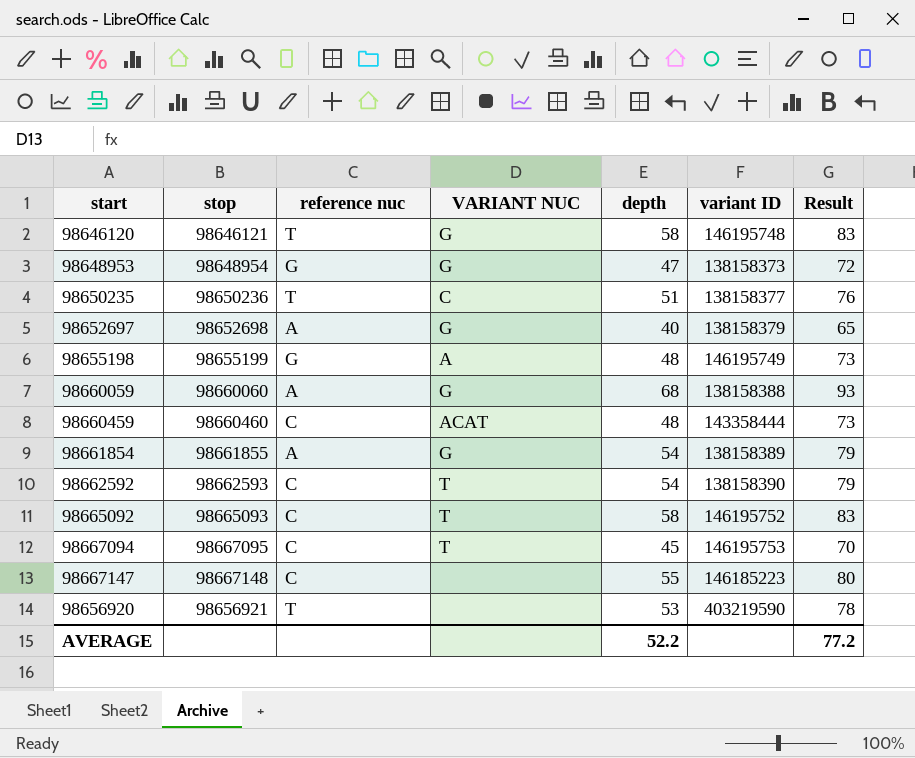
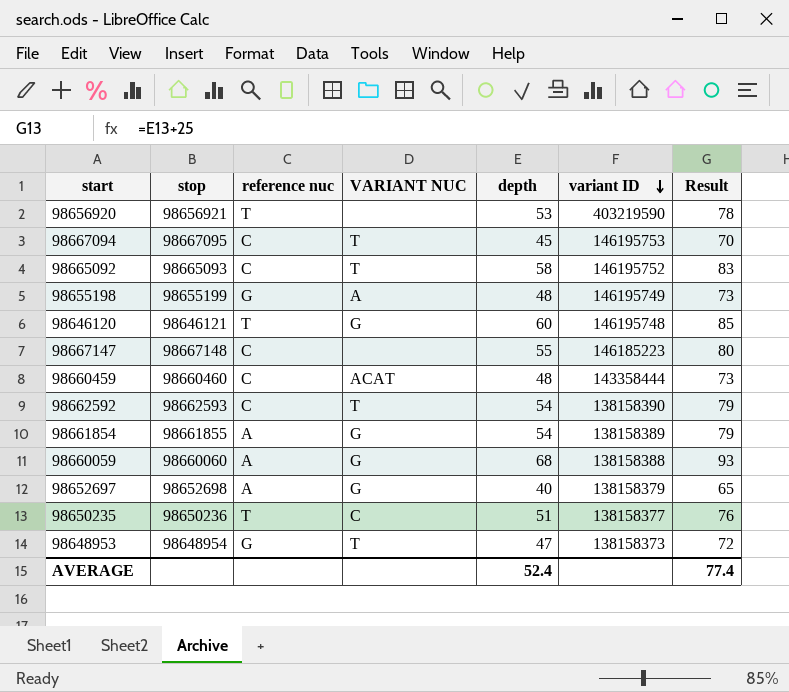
row order: none -> variant ID descending
98646120 | depth: 58 -> 60
98646120 | Result: 83 -> 85
98648953 | VARIANT NUC: G -> T
AVERAGE | depth: 52.2 -> 52.4
AVERAGE | Result: 77.2 -> 77.4

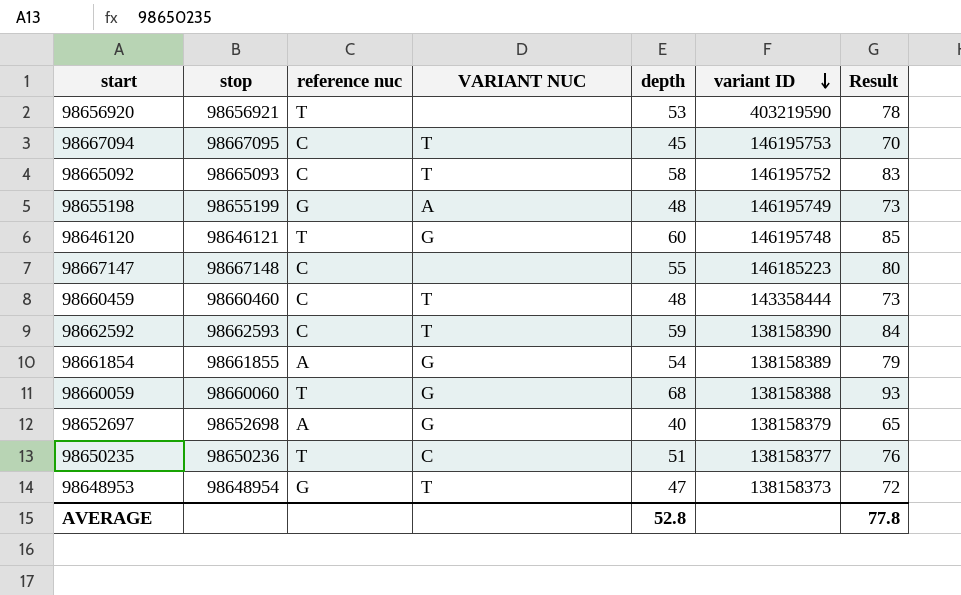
98660459 | VARIANT NUC: ACAT -> T
98662592 | depth: 54 -> 59
98662592 | Result: 79 -> 84
98660059 | reference nuc: A -> T
AVERAGE | depth: 52.4 -> 52.8
AVERAGE | Result: 77.4 -> 77.8

